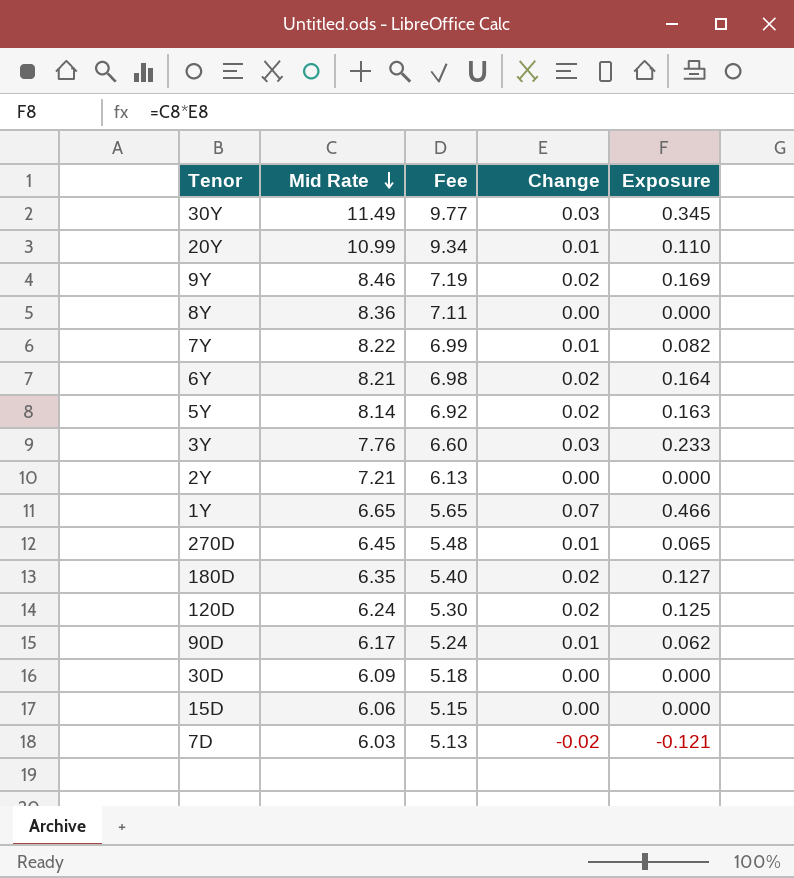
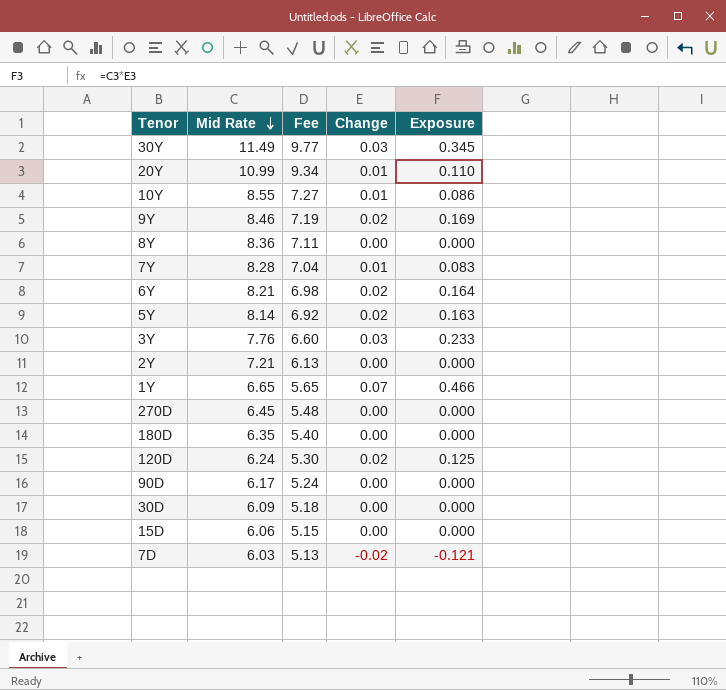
row 10Y: none -> 8.55 | 7.27 | 0.01 | 0.086
7Y | Mid Rate: 8.22 -> 8.28
7Y | Fee: 6.99 -> 7.04
7Y | Exposure: 0.082 -> 0.083
270D | Change: 0.01 -> 0.00
270D | Exposure: 0.065 -> 0.000
180D | Change: 0.02 -> 0.00
180D | Exposure: 0.127 -> 0.000
90D | Change: 0.01 -> 0.00
90D | Exposure: 0.062 -> 0.000

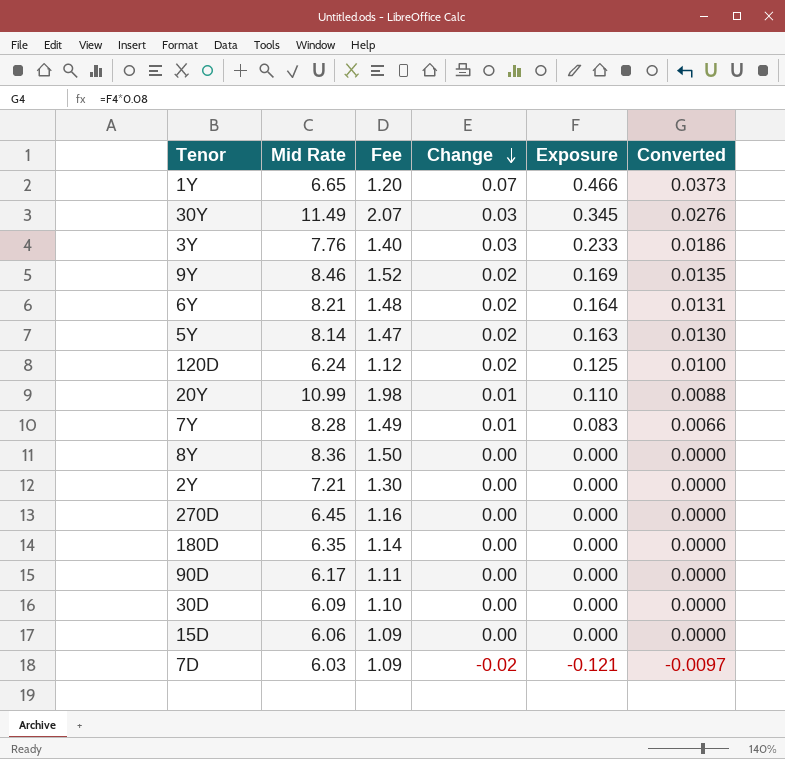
row order: Mid Rate descending -> Change descending
column Fee | formula: [Mid Rate] * 0.85 -> [Mid Rate] * 0.18
column Converted | formula: none -> [Exposure] * 0.08
row 10Y: 8.55 | 7.27 | 0.01 | 0.086 -> none

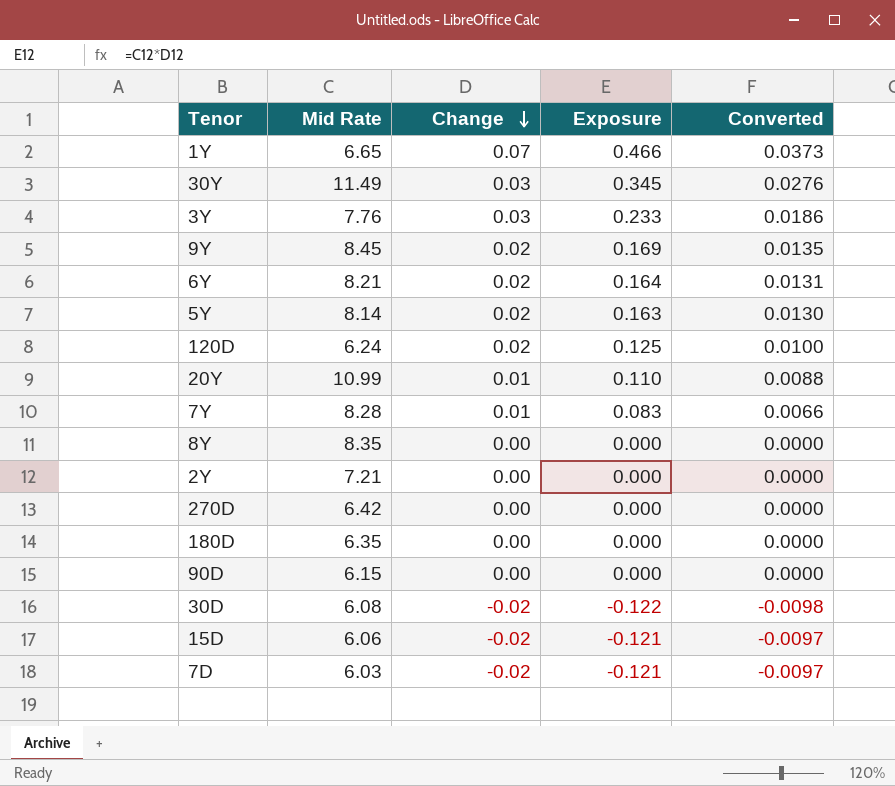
column Fee | formula: [Mid Rate] * 0.18 -> none
9Y | Mid Rate: 8.46 -> 8.45
8Y | Mid Rate: 8.36 -> 8.35
270D | Mid Rate: 6.45 -> 6.42
90D | Mid Rate: 6.17 -> 6.15
30D | Mid Rate: 6.09 -> 6.08
30D | Change: 0.00 -> -0.02
30D | Exposure: 0.000 -> -0.122
30D | Converted: 0.0000 -> -0.0098
15D | Change: 0.00 -> -0.02
15D | Exposure: 0.000 -> -0.121
15D | Converted: 0.0000 -> -0.0097

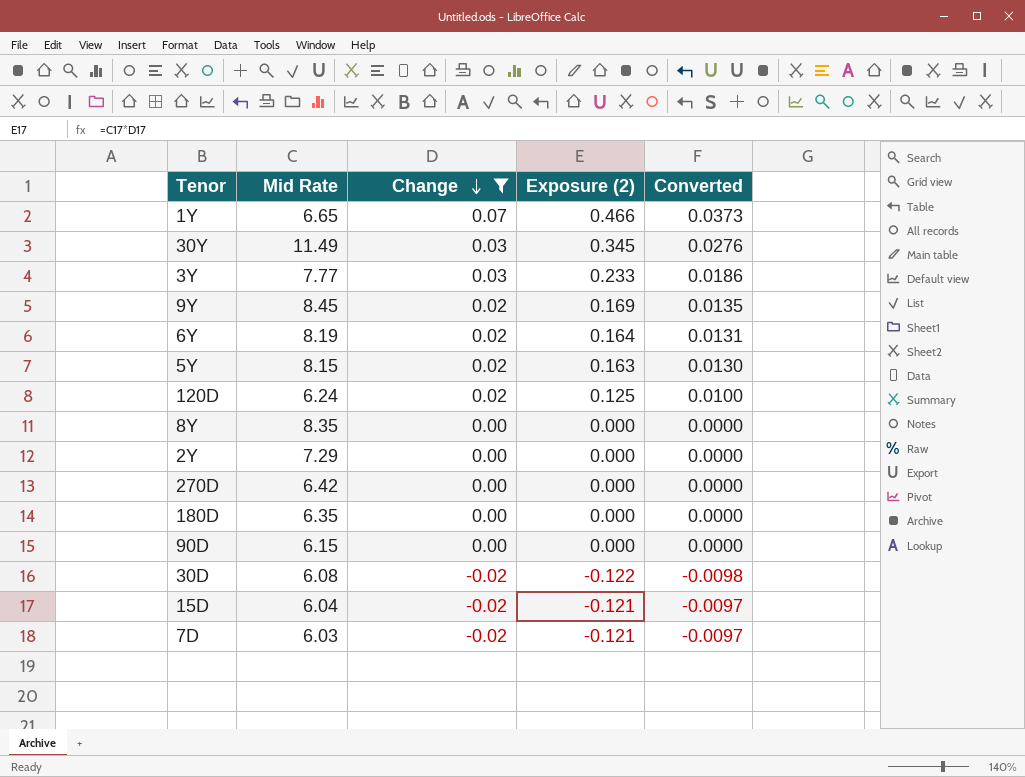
filter: none -> Change != 0.01
column name: Exposure -> Exposure (2)
3Y | Mid Rate: 7.76 -> 7.77
6Y | Mid Rate: 8.21 -> 8.19
5Y | Mid Rate: 8.14 -> 8.15
2Y | Mid Rate: 7.21 -> 7.29
15D | Mid Rate: 6.06 -> 6.04

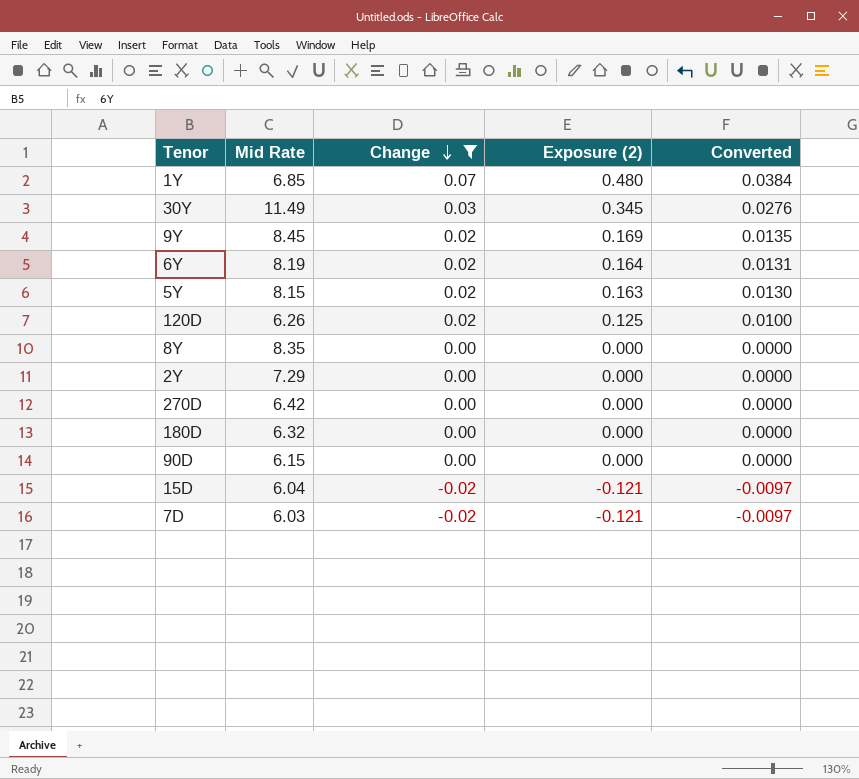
row 3Y: 7.77 | 0.03 | 0.233 | 0.0186 -> none
row 30D: 6.08 | -0.02 | -0.122 | -0.0098 -> none
1Y | Mid Rate: 6.65 -> 6.85
1Y | Exposure (2): 0.466 -> 0.480
1Y | Converted: 0.0373 -> 0.0384
120D | Mid Rate: 6.24 -> 6.26
180D | Mid Rate: 6.35 -> 6.32

